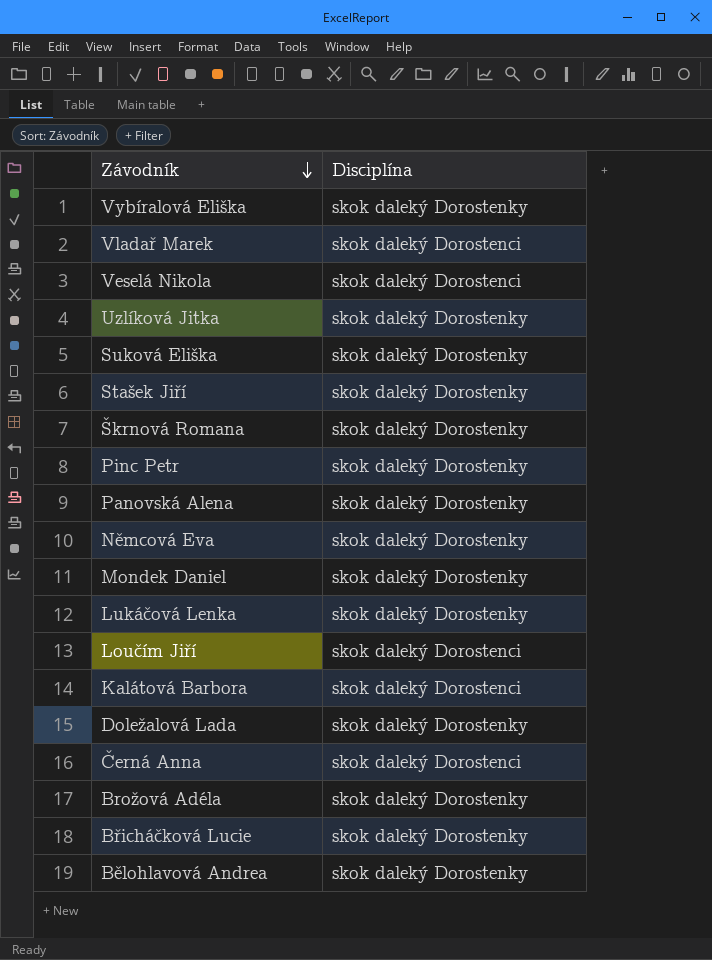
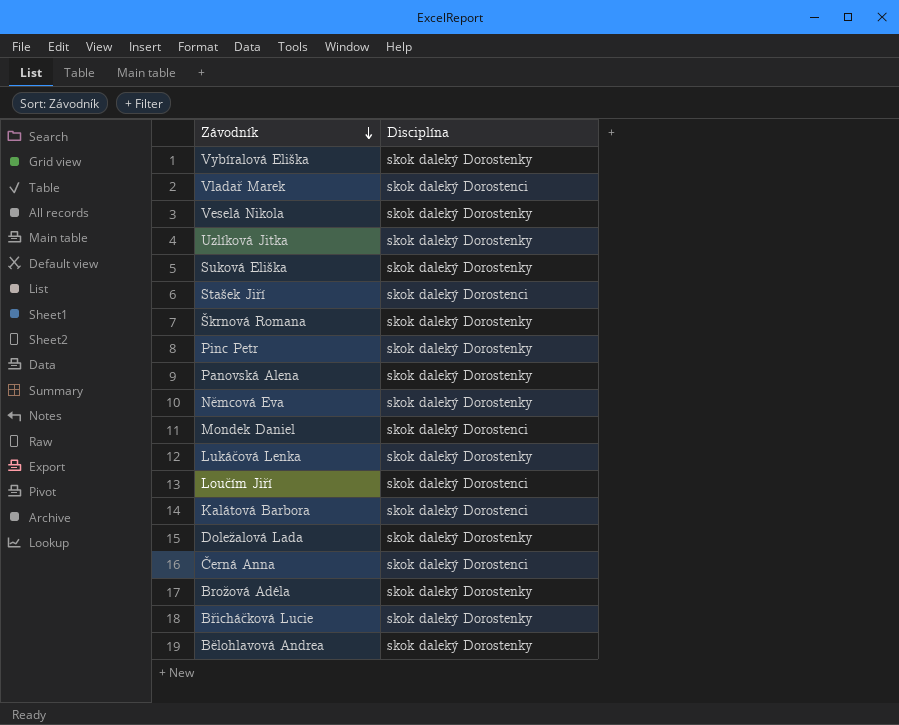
Veselá Nikola | Disciplína: skok daleký Dorostenci -> skok daleký Dorostenky
Stašek Jiří | Disciplína: skok daleký Dorostenky -> skok daleký Dorostenci
Mondek Daniel | Disciplína: skok daleký Dorostenky -> skok daleký Dorostenci

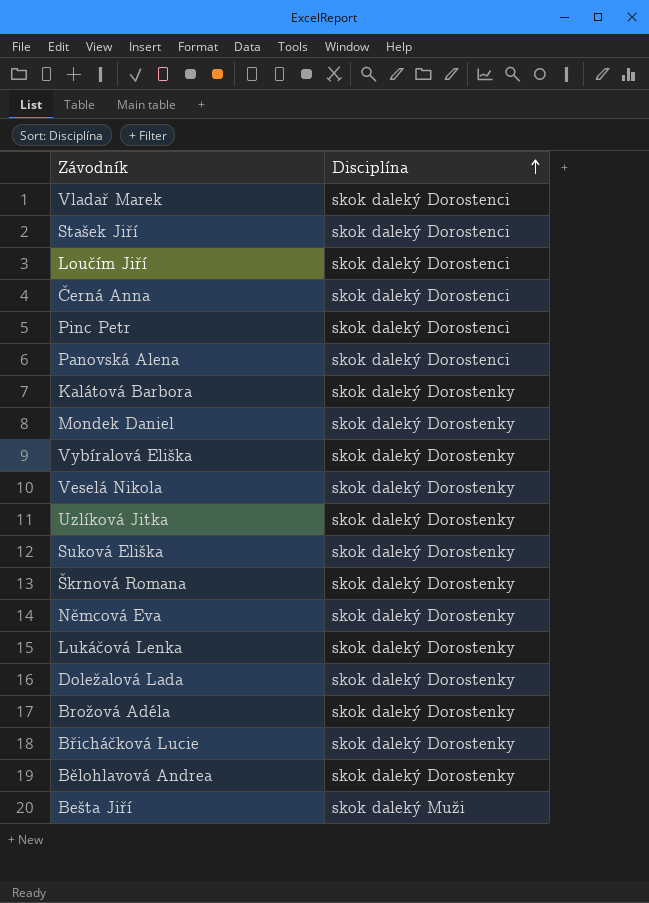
row order: Závodník descending -> Disciplína ascending
Pinc Petr | Disciplína: skok daleký Dorostenky -> skok daleký Dorostenci
Panovská Alena | Disciplína: skok daleký Dorostenky -> skok daleký Dorostenci
Kalátová Barbora | Disciplína: skok daleký Dorostenci -> skok daleký Dorostenky
Mondek Daniel | Disciplína: skok daleký Dorostenci -> skok daleký Dorostenky
row Bešta Jiří: none -> skok daleký Muži

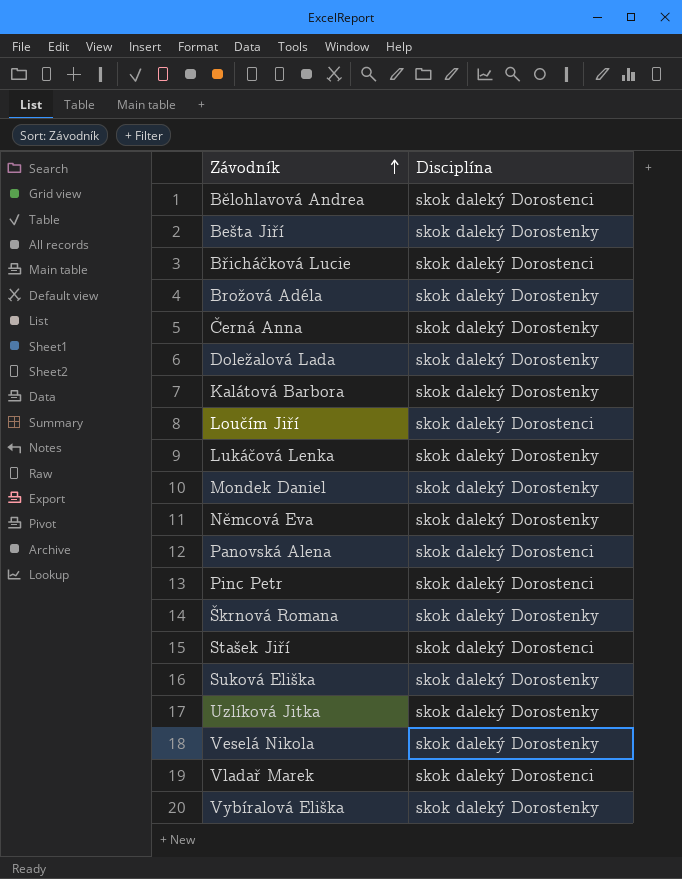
row order: Disciplína ascending -> Závodník ascending
Bělohlavová Andrea | Disciplína: skok daleký Dorostenky -> skok daleký Dorostenci
Bešta Jiří | Disciplína: skok daleký Muži -> skok daleký Dorostenky
Břicháčková Lucie | Disciplína: skok daleký Dorostenky -> skok daleký Dorostenci
Černá Anna | Disciplína: skok daleký Dorostenci -> skok daleký Dorostenky

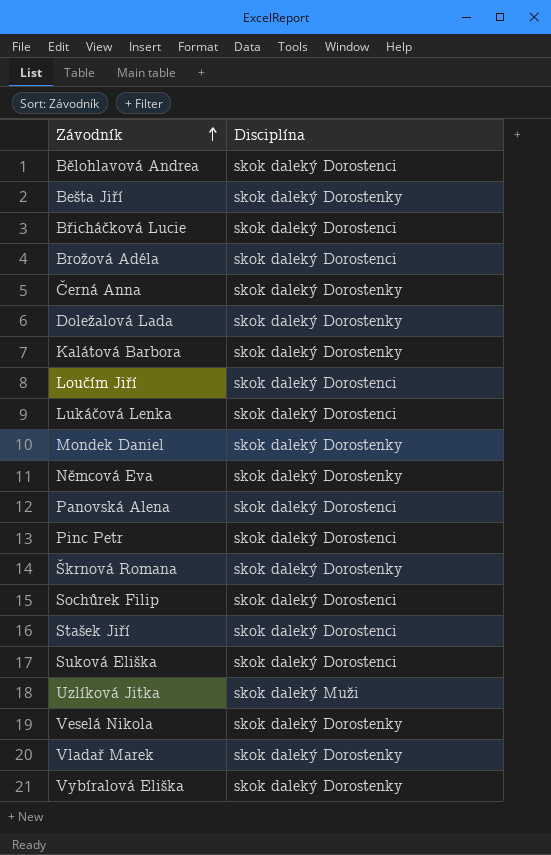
Brožová Adéla | Disciplína: skok daleký Dorostenky -> skok daleký Dorostenci
Lukáčová Lenka | Disciplína: skok daleký Dorostenky -> skok daleký Dorostenci
row Sochůrek Filip: none -> skok daleký Dorostenci
Suková Eliška | Disciplína: skok daleký Dorostenky -> skok daleký Dorostenci
Uzlíková Jitka | Disciplína: skok daleký Dorostenky -> skok daleký Muži
Vladař Marek | Disciplína: skok daleký Dorostenci -> skok daleký Dorostenky

